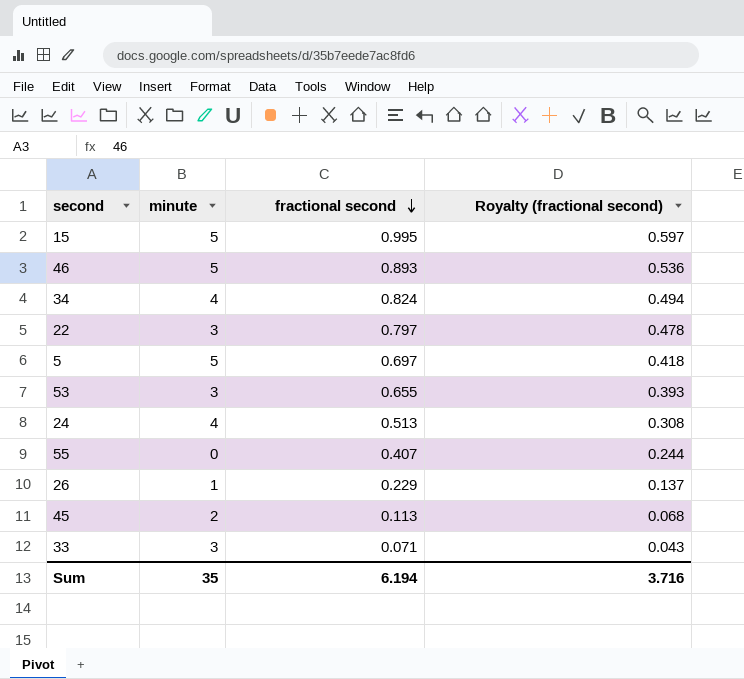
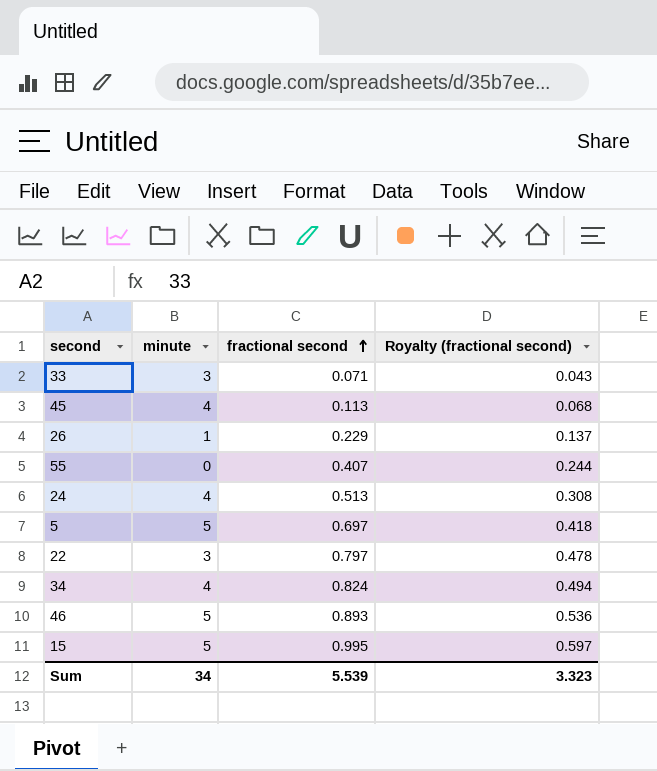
row order: fractional second descending -> fractional second ascending
row 53: 3 | 0.655 | 0.393 -> none
45 | minute: 2 -> 4
Sum | minute: 35 -> 34
Sum | fractional second: 6.194 -> 5.539
Sum | Royalty (fractional second): 3.716 -> 3.323

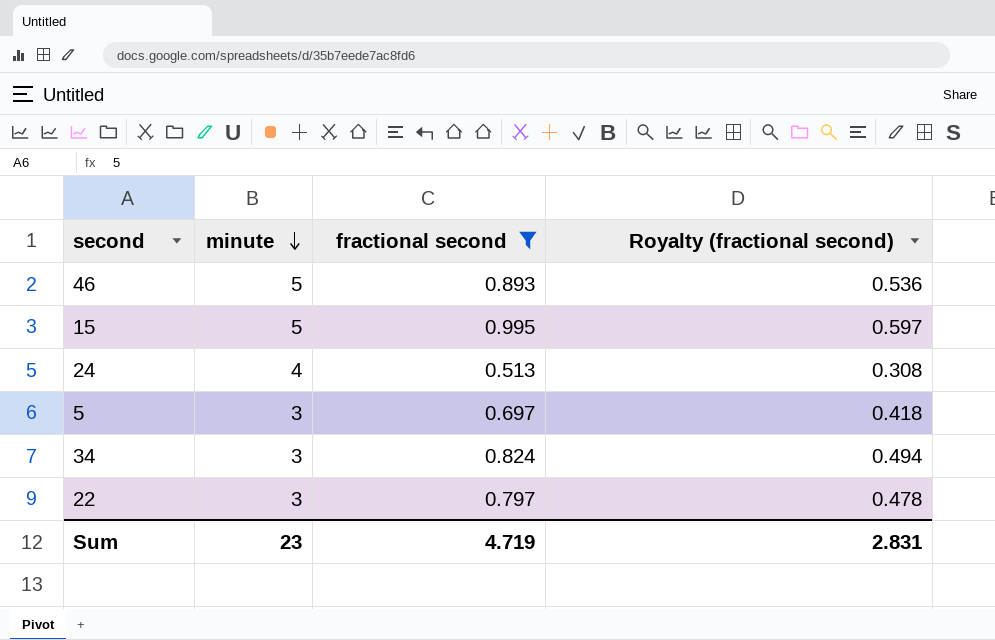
filter: none -> fractional second >= 0.513
row order: fractional second ascending -> minute descending
5 | minute: 5 -> 3
34 | minute: 4 -> 3
Sum | minute: 34 -> 23
Sum | fractional second: 5.539 -> 4.719
Sum | Royalty (fractional second): 3.323 -> 2.831

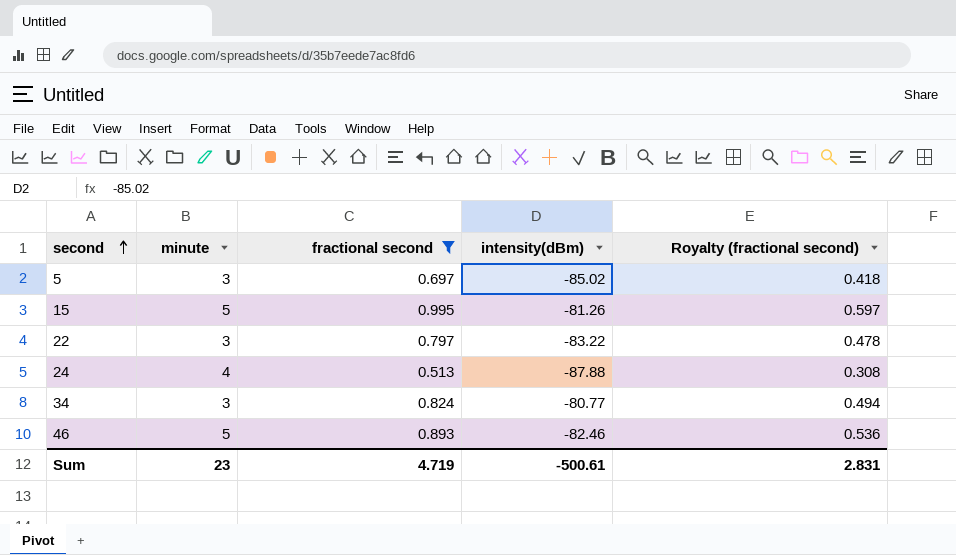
row order: minute descending -> second ascending
column intensity(dBm) | position: none -> 4

